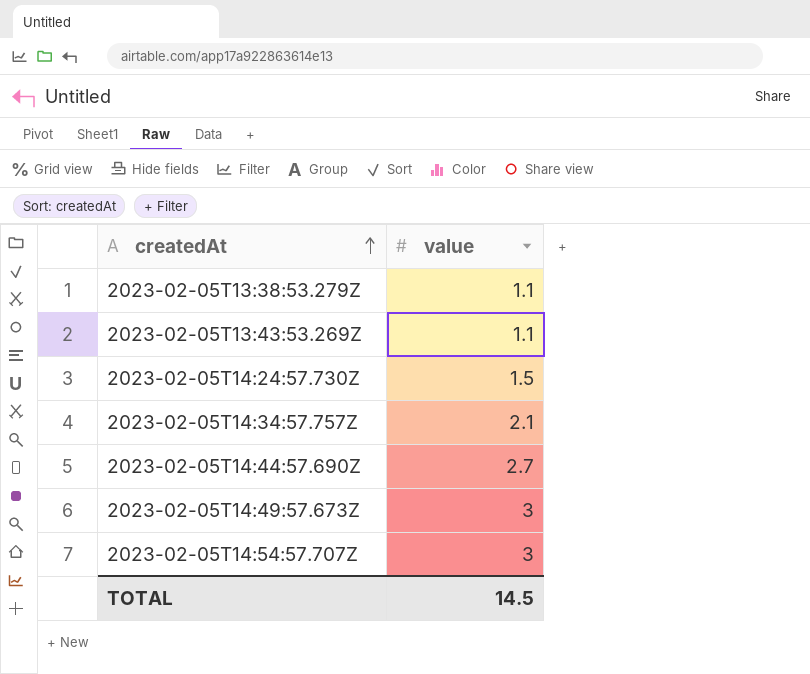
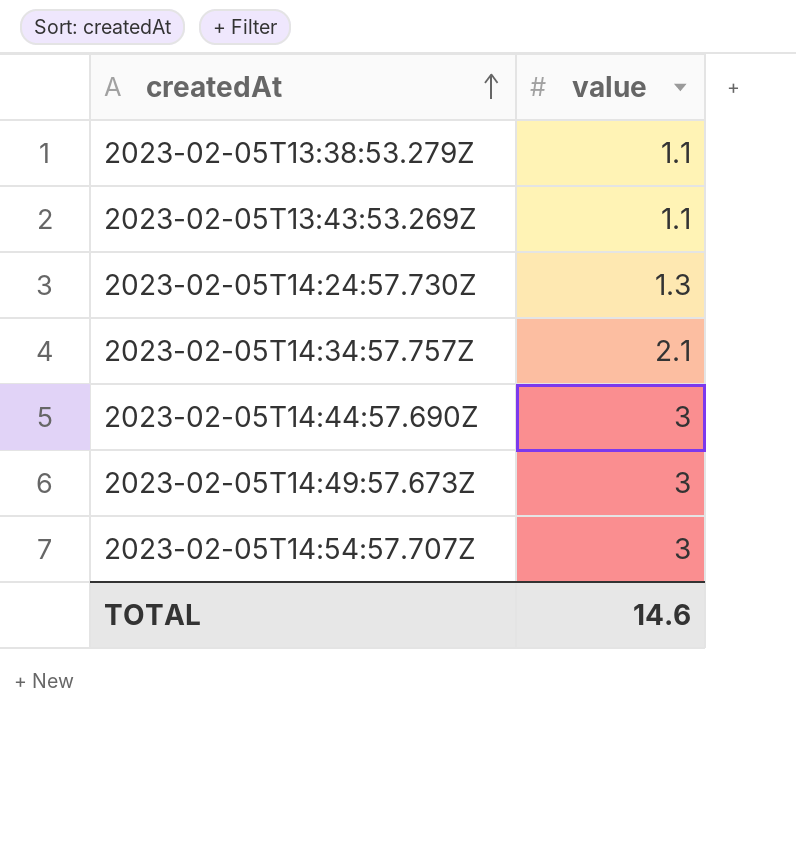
2023-02-05T14:24:57.730Z | value: 1.5 -> 1.3
2023-02-05T14:44:57.690Z | value: 2.7 -> 3
TOTAL | value: 14.5 -> 14.6

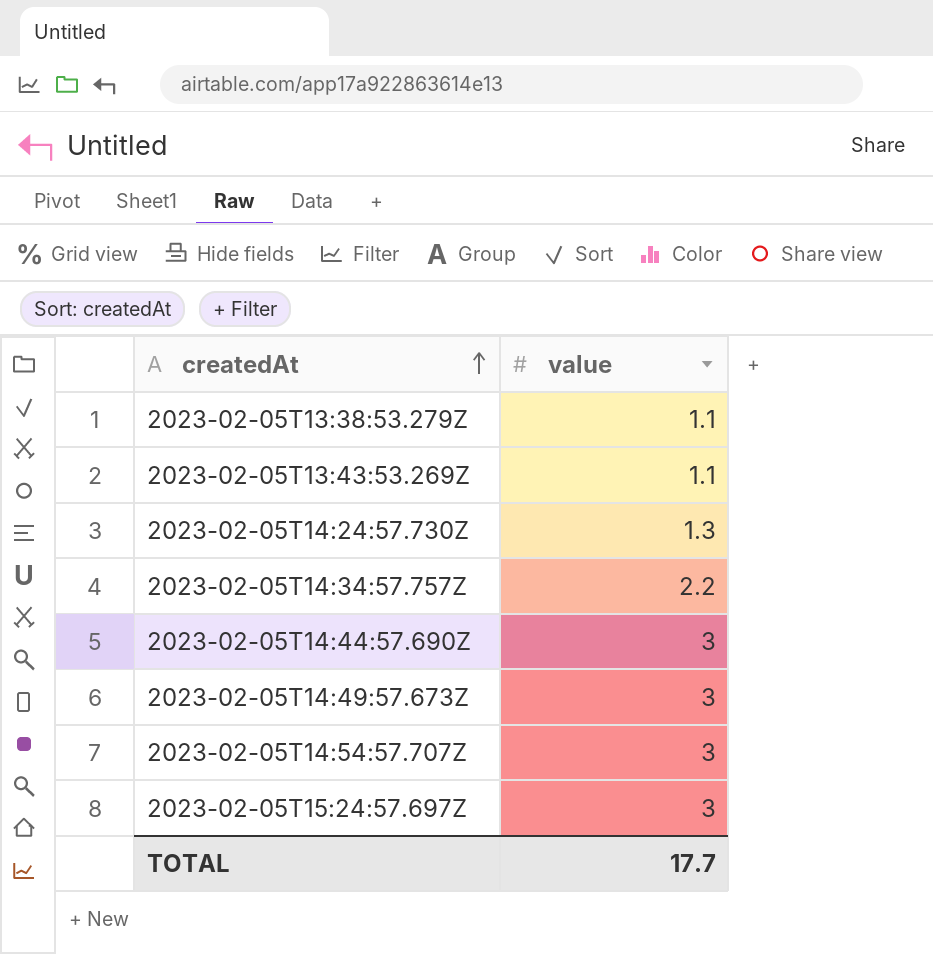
2023-02-05T14:34:57.757Z | value: 2.1 -> 2.2
row 2023-02-05T15:24:57.697Z: none -> 3
TOTAL | value: 14.6 -> 17.7

